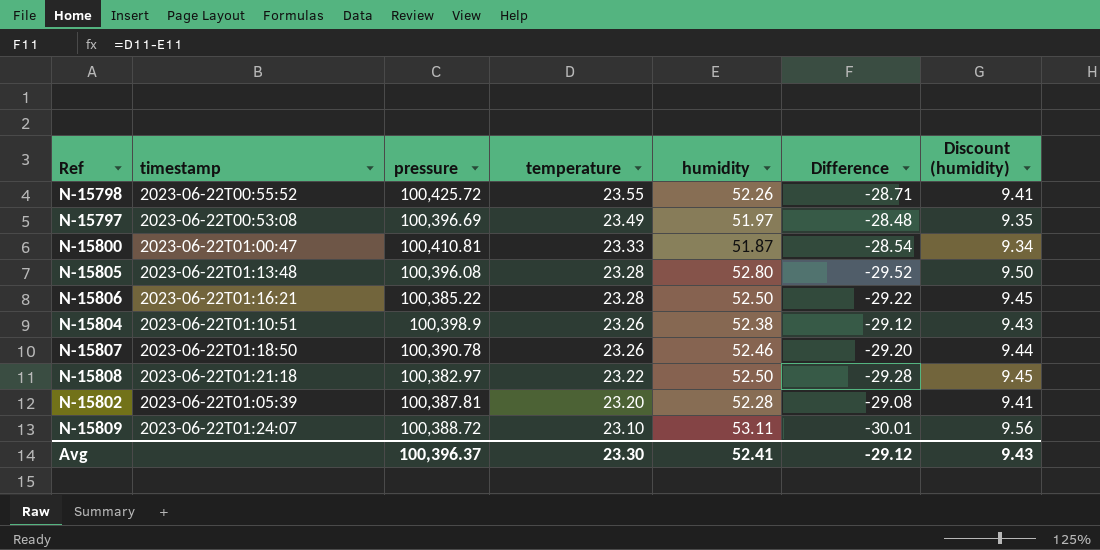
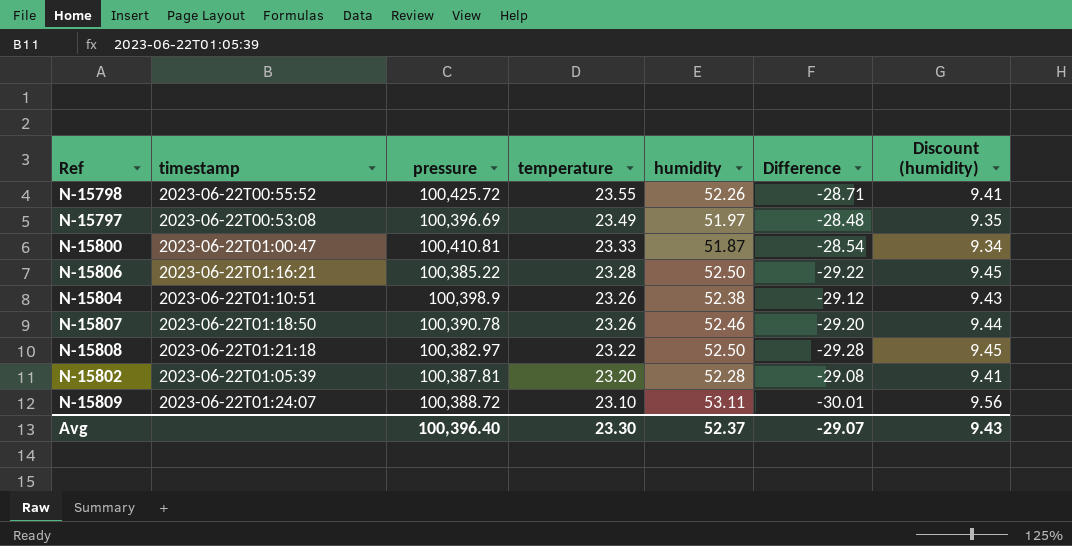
row N-15805: 2023-06-22T01:13:48 | 100,396.08 | 23.28 | 52.80 | -29.52 | 9.50 -> none
Avg | pressure: 100,396.37 -> 100,396.40
Avg | humidity: 52.41 -> 52.37
Avg | Difference: -29.12 -> -29.07

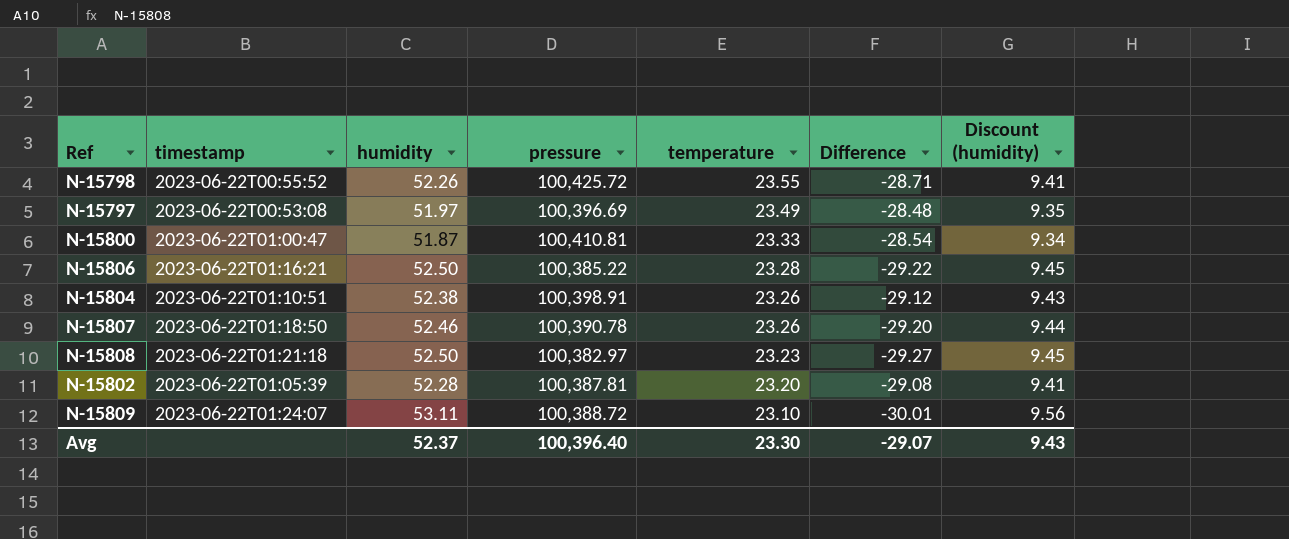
column humidity | position: 5 -> 3
N-15804 | pressure: 100,398.9 -> 100,398.91
N-15808 | temperature: 23.22 -> 23.23
N-15808 | Difference: -29.28 -> -29.27

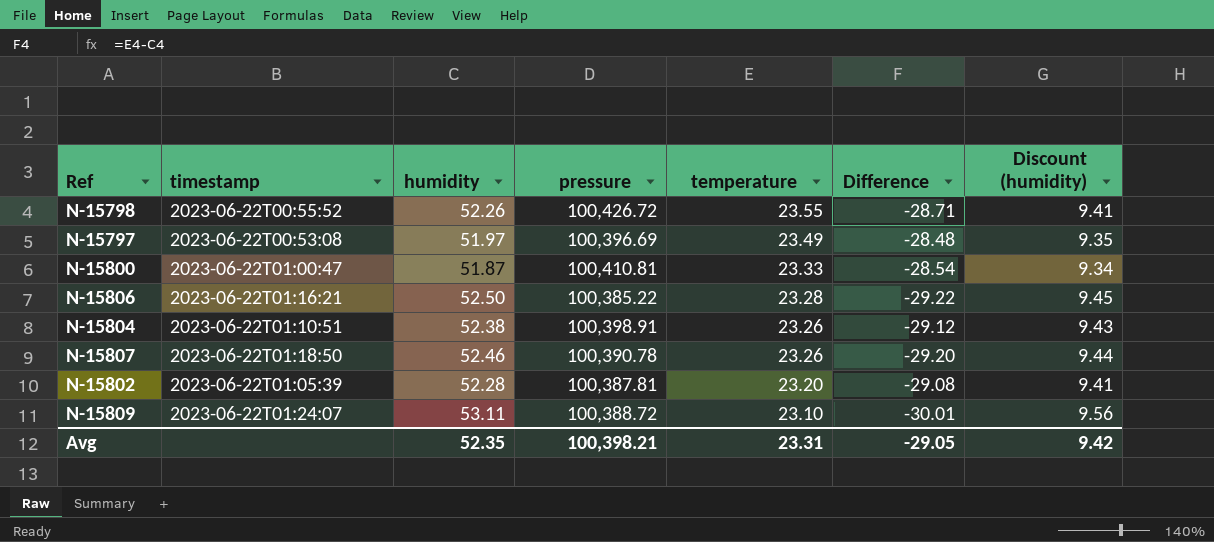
row N-15808: 2023-06-22T01:21:18 | 52.50 | 100,382.97 | 23.23 | -29.27 | 9.45 -> none
N-15798 | pressure: 100,425.72 -> 100,426.72
Avg | humidity: 52.37 -> 52.35
Avg | pressure: 100,396.40 -> 100,398.21
Avg | temperature: 23.30 -> 23.31
Avg | Difference: -29.07 -> -29.05
Avg | Discount (humidity): 9.43 -> 9.42

